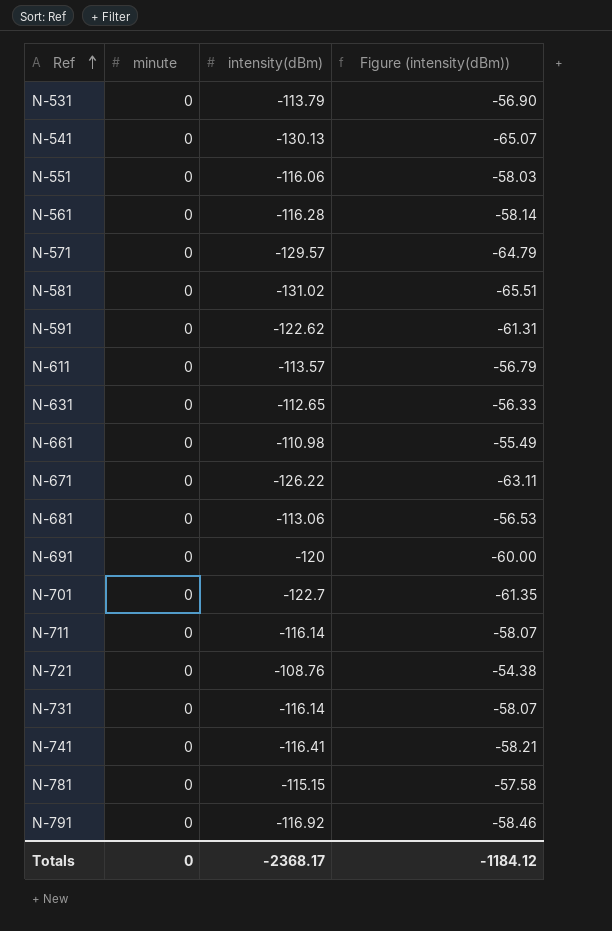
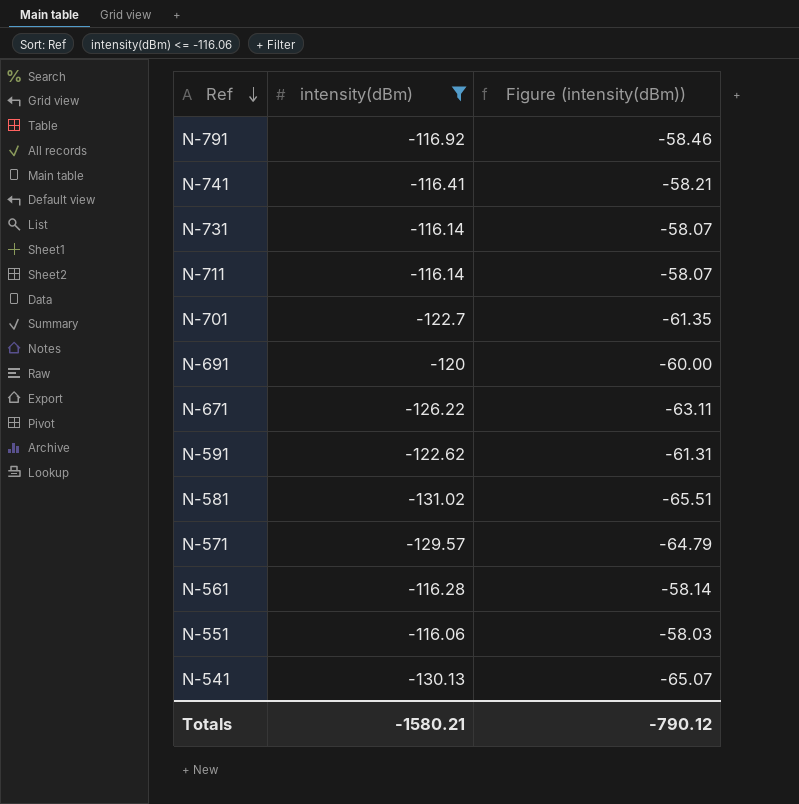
filter: none -> intensity(dBm) <= -116.06
row order: Ref ascending -> Ref descending
column minute | position: 2 -> none
Totals | intensity(dBm): -2368.17 -> -1580.21
Totals | Figure (intensity(dBm)): -1184.12 -> -790.12

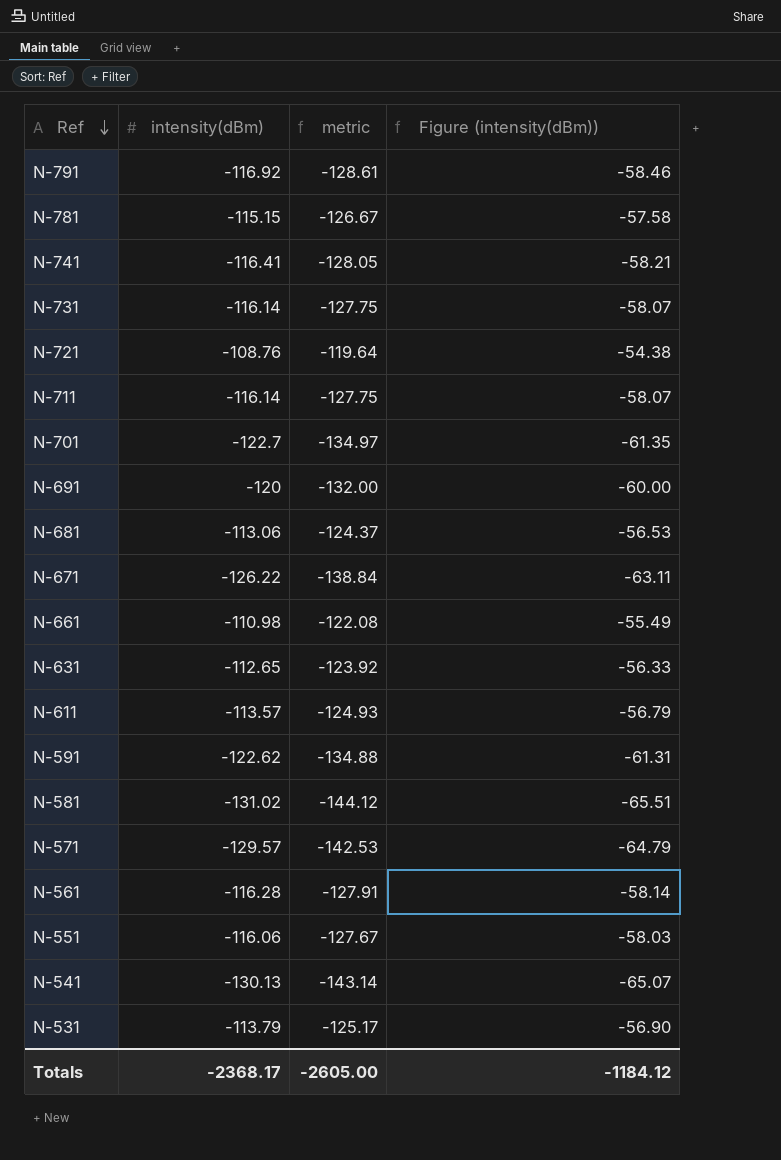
filter: intensity(dBm) <= -116.06 -> none
column metric | formula: none -> [intensity(dBm)] * 1.1
Totals | intensity(dBm): -1580.21 -> -2368.17
Totals | Figure (intensity(dBm)): -790.12 -> -1184.12

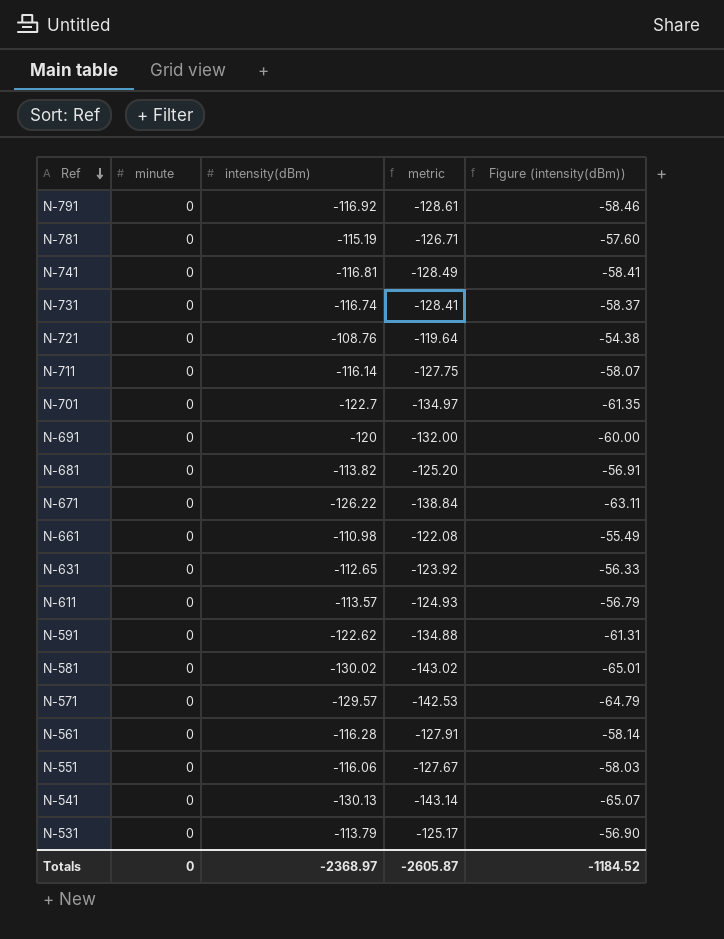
column minute | position: none -> 2
N-781 | intensity(dBm): -115.15 -> -115.19
N-781 | metric: -126.67 -> -126.71
N-781 | Figure (intensity(dBm)): -57.58 -> -57.60
N-741 | intensity(dBm): -116.41 -> -116.81
N-741 | metric: -128.05 -> -128.49
N-741 | Figure (intensity(dBm)): -58.21 -> -58.41
N-731 | intensity(dBm): -116.14 -> -116.74
N-731 | metric: -127.75 -> -128.41
N-731 | Figure (intensity(dBm)): -58.07 -> -58.37
N-681 | intensity(dBm): -113.06 -> -113.82
N-681 | metric: -124.37 -> -125.20
N-681 | Figure (intensity(dBm)): -56.53 -> -56.91
N-581 | intensity(dBm): -131.02 -> -130.02
N-581 | metric: -144.12 -> -143.02
N-581 | Figure (intensity(dBm)): -65.51 -> -65.01
Totals | intensity(dBm): -2368.17 -> -2368.97
Totals | metric: -2605.00 -> -2605.87
Totals | Figure (intensity(dBm)): -1184.12 -> -1184.52

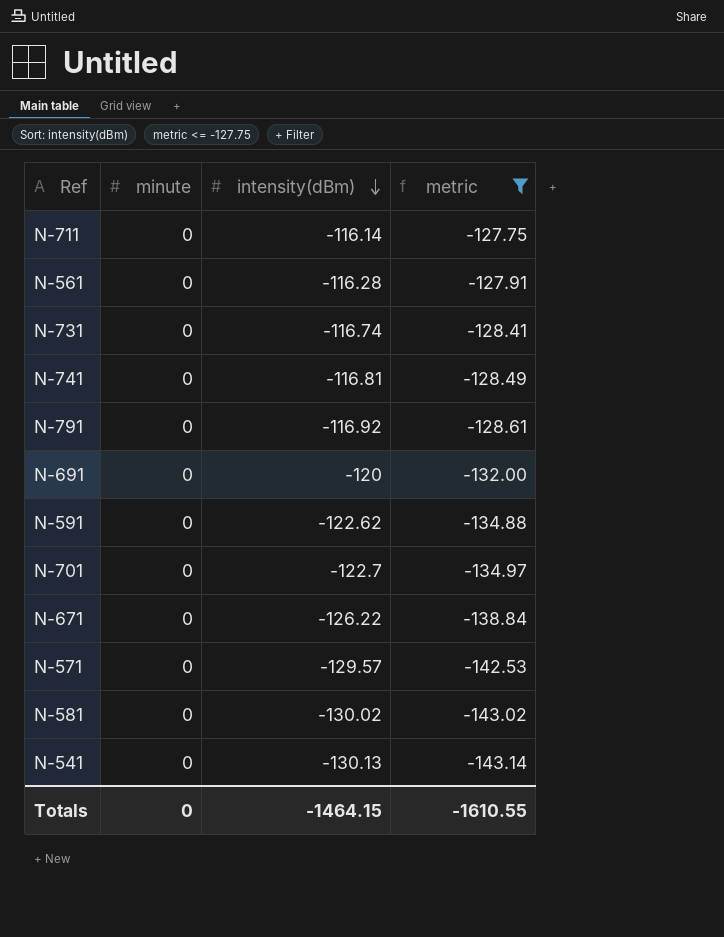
filter: none -> metric <= -127.75
row order: Ref descending -> intensity(dBm) descending
column Figure (intensity(dBm)) | formula: [intensity(dBm)] * 0.5 -> none
Totals | intensity(dBm): -2368.97 -> -1464.15
Totals | metric: -2605.87 -> -1610.55

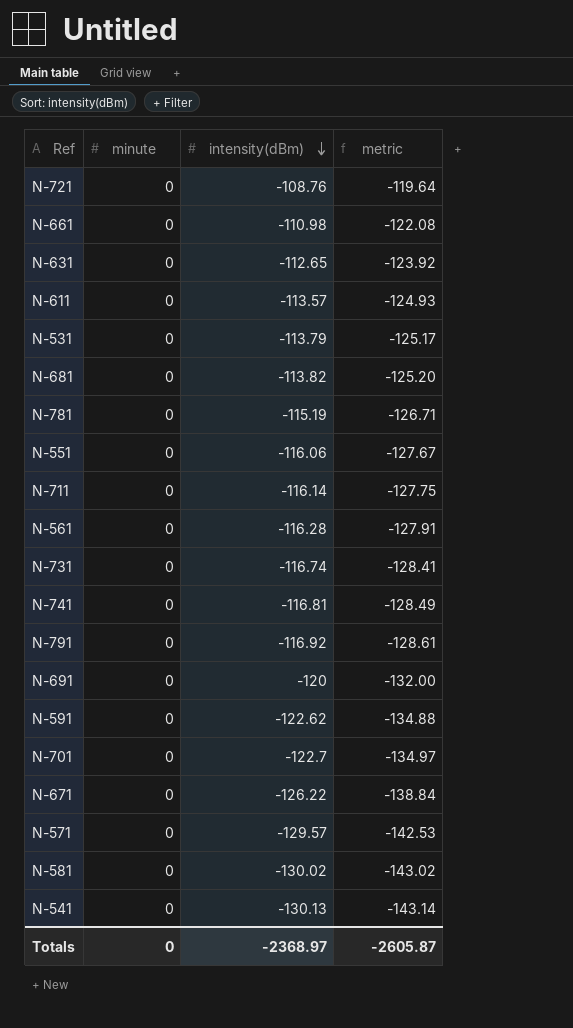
filter: metric <= -127.75 -> none
Totals | intensity(dBm): -1464.15 -> -2368.97
Totals | metric: -1610.55 -> -2605.87

